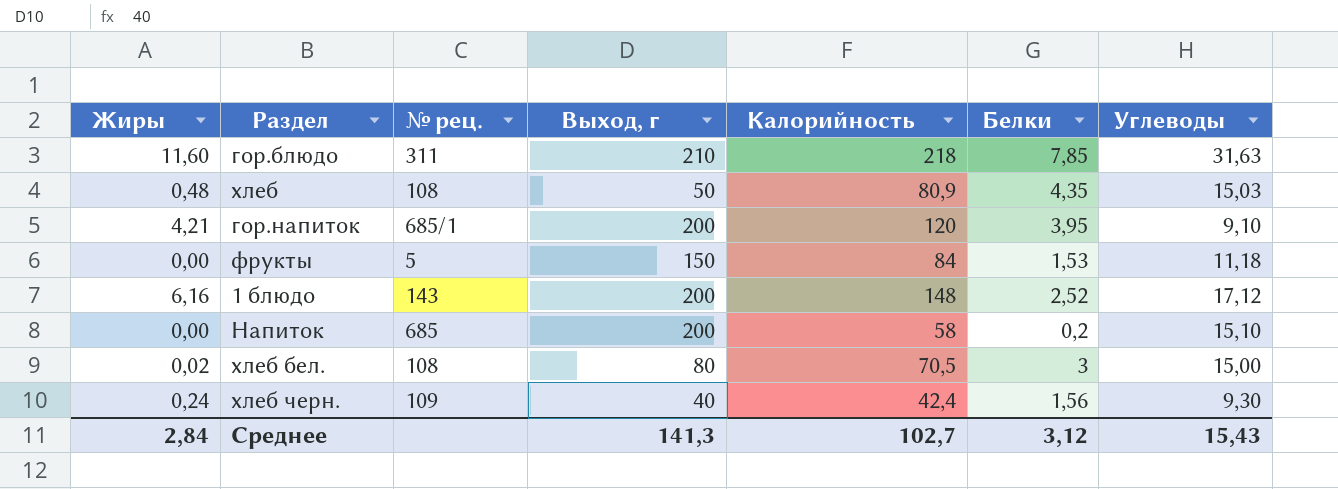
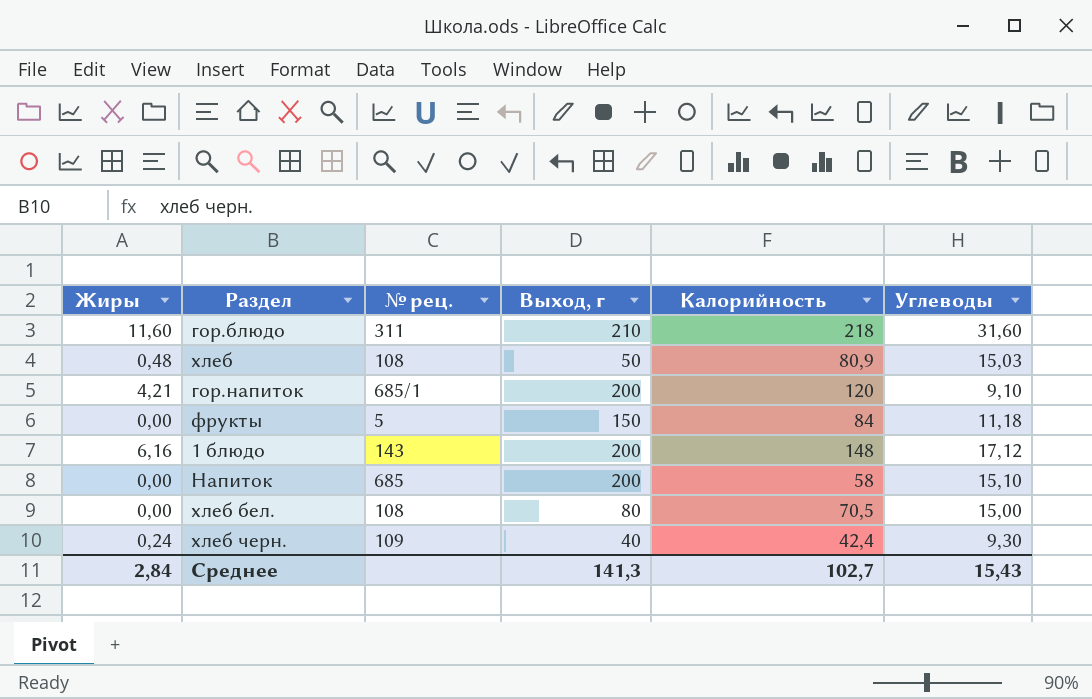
column Белки | position: 6 -> none
гор.блюдо | Углеводы: 31,63 -> 31,60
хлеб бел. | Жиры: 0,02 -> 0,00

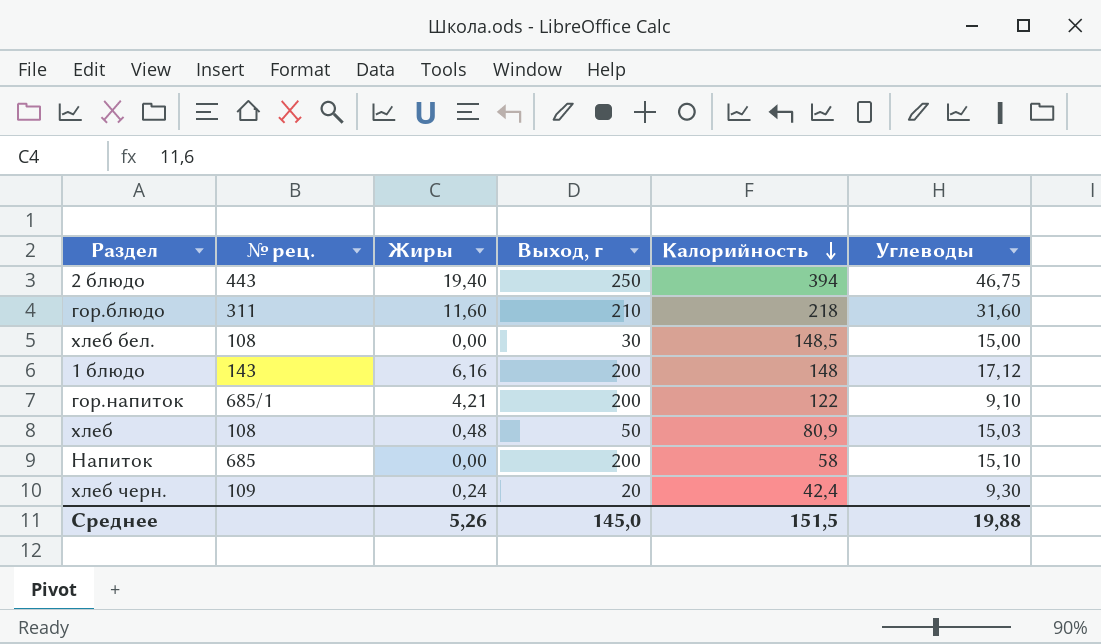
row order: none -> Калорийность descending
column Жиры | position: 1 -> 3
row фрукты: 0,00 | 5 | 150 | 84 | 11,18 -> none
row 2 блюдо: none -> 443 | 19,40 | 250 | 394 | 46,75
хлеб бел. | Выход, г: 80 -> 30
хлеб бел. | Калорийность: 70,5 -> 148,5
гор.напиток | Калорийность: 120 -> 122
хлеб черн. | Выход, г: 40 -> 20
Среднее | Жиры: 2,84 -> 5,26
Среднее | Выход, г: 141,3 -> 145,0
Среднее | Калорийность: 102,7 -> 151,5
Среднее | Углеводы: 15,43 -> 19,88

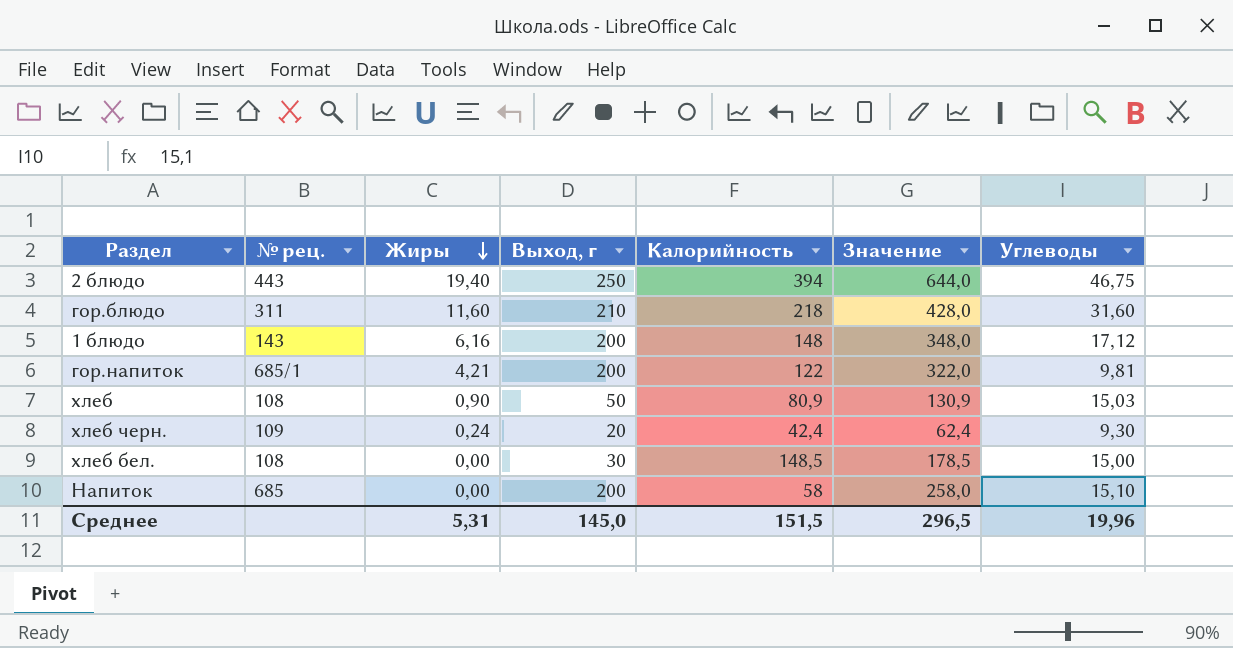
row order: Калорийность descending -> Жиры descending
column Значение | formula: none -> [Выход, г] + [Калорийность]
гор.напиток | Углеводы: 9,10 -> 9,81
хлеб | Жиры: 0,48 -> 0,90
Среднее | Жиры: 5,26 -> 5,31
Среднее | Углеводы: 19,88 -> 19,96

